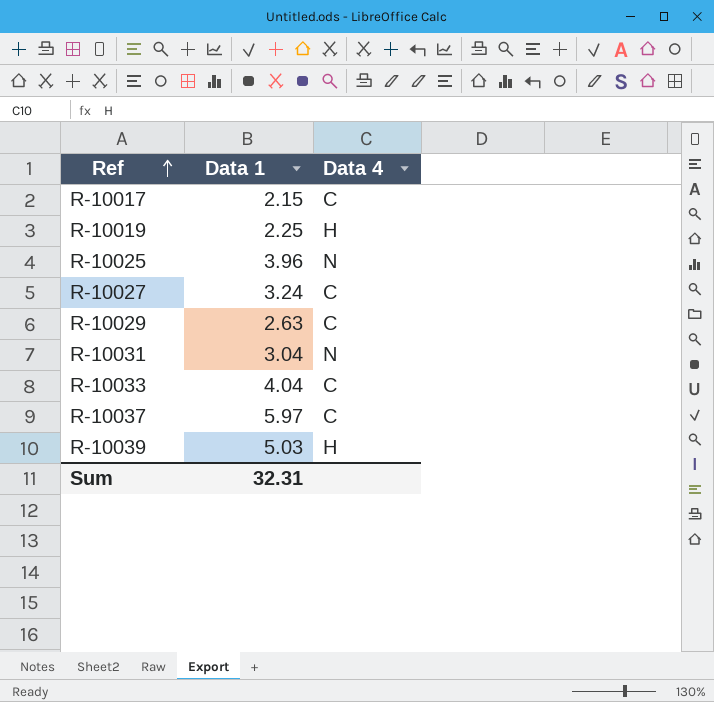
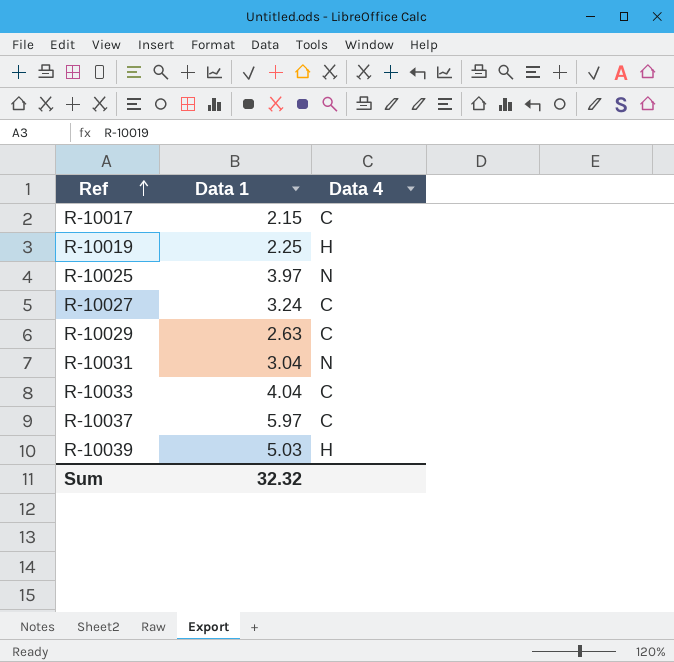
R-10025 | Data 1: 3.96 -> 3.97
Sum | Data 1: 32.31 -> 32.32

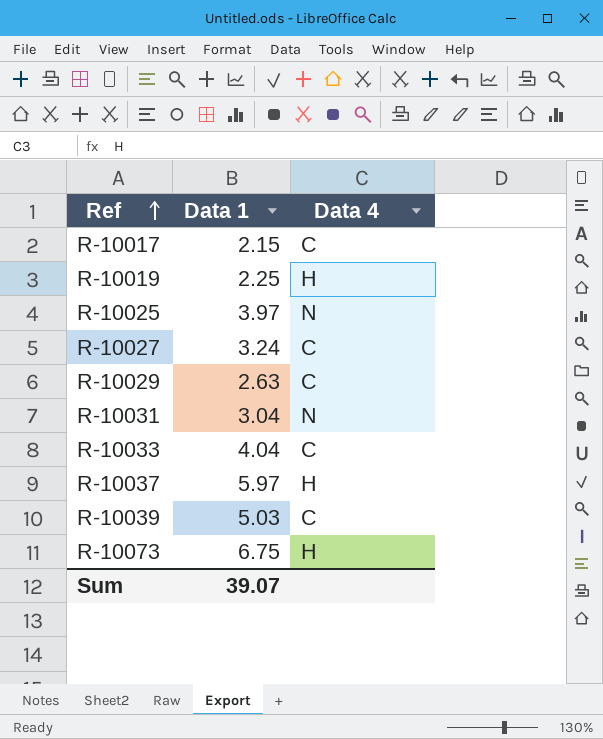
R-10037 | Data 4: C -> H
R-10039 | Data 4: H -> C
row R-10073: none -> 6.75 | H
Sum | Data 1: 32.32 -> 39.07

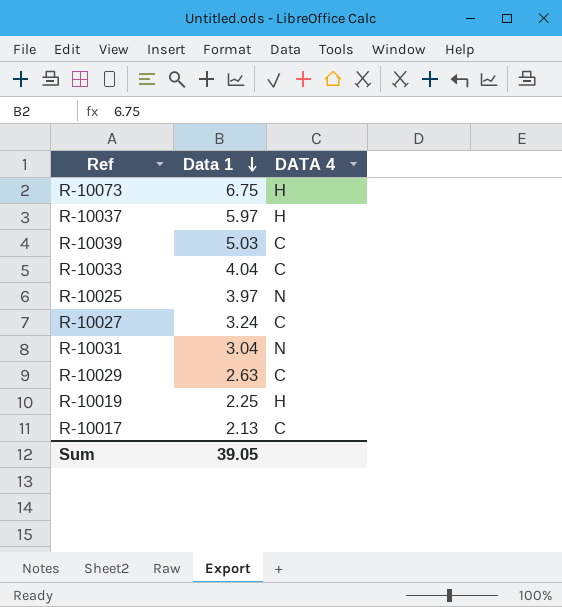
row order: Ref ascending -> Data 1 descending
column name: Data 4 -> DATA 4
R-10017 | Data 1: 2.15 -> 2.13
Sum | Data 1: 39.07 -> 39.05

